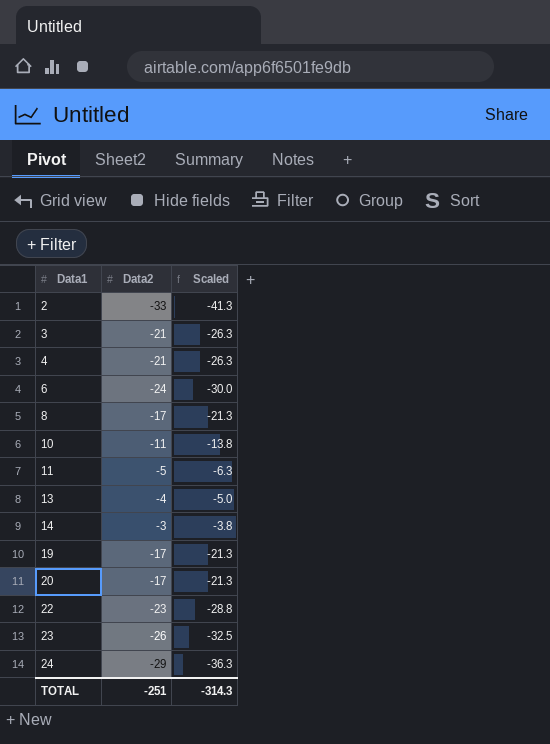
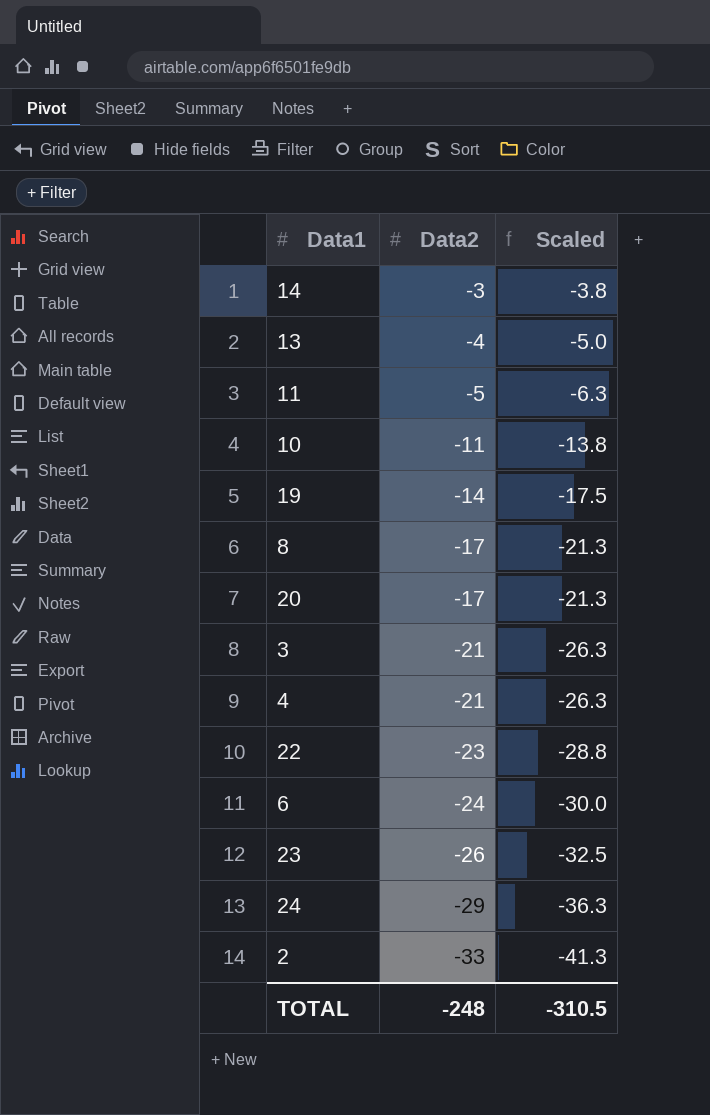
row order: Data1 ascending -> Data2 descending
19 | Data2: -17 -> -14
19 | Scaled: -21.3 -> -17.5
TOTAL | Data2: -251 -> -248
TOTAL | Scaled: -314.3 -> -310.5

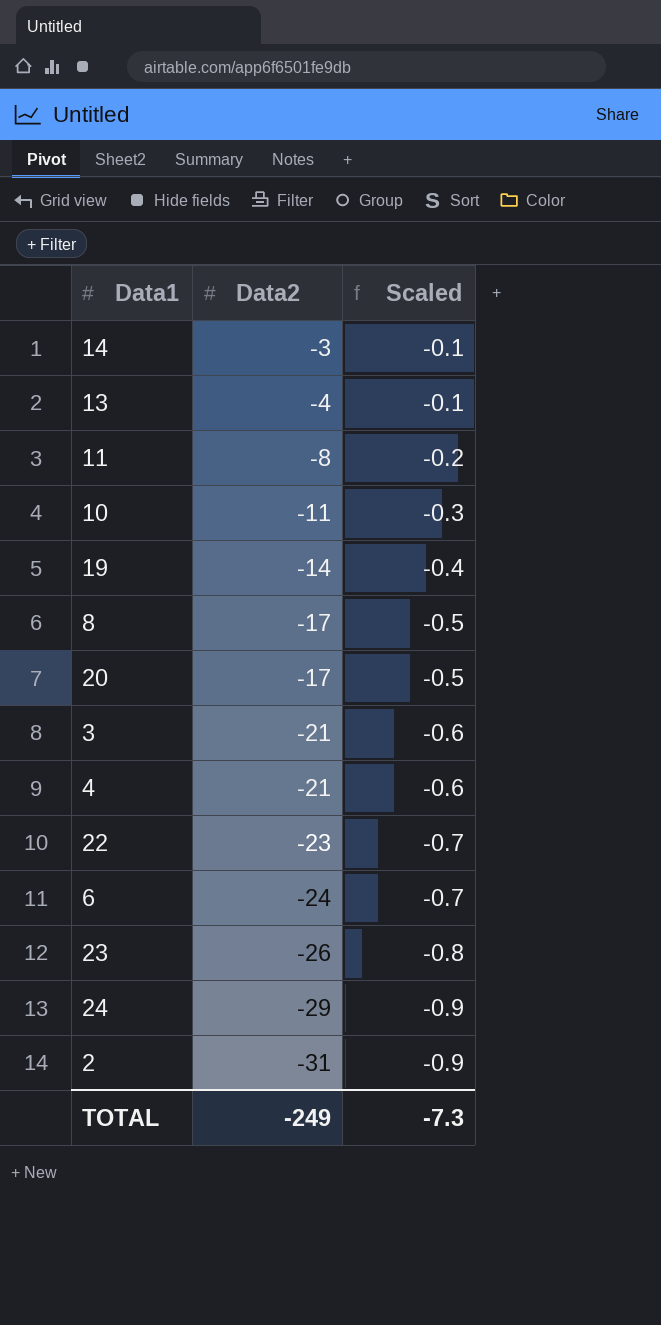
column Scaled | formula: [Data2] * 1.25 -> [Data2] * 0.03
11 | Data2: -5 -> -8
2 | Data2: -33 -> -31
TOTAL | Data2: -248 -> -249
TOTAL | Scaled: -310.5 -> -7.3

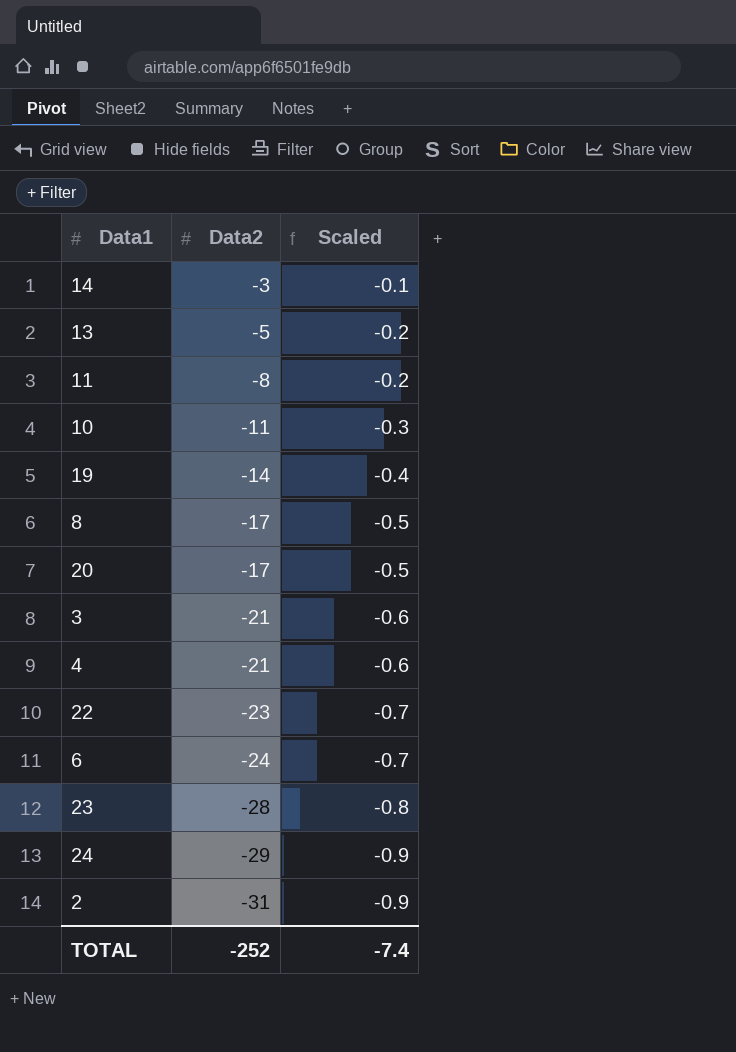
13 | Data2: -4 -> -5
13 | Scaled: -0.1 -> -0.2
23 | Data2: -26 -> -28
TOTAL | Data2: -249 -> -252
TOTAL | Scaled: -7.3 -> -7.4

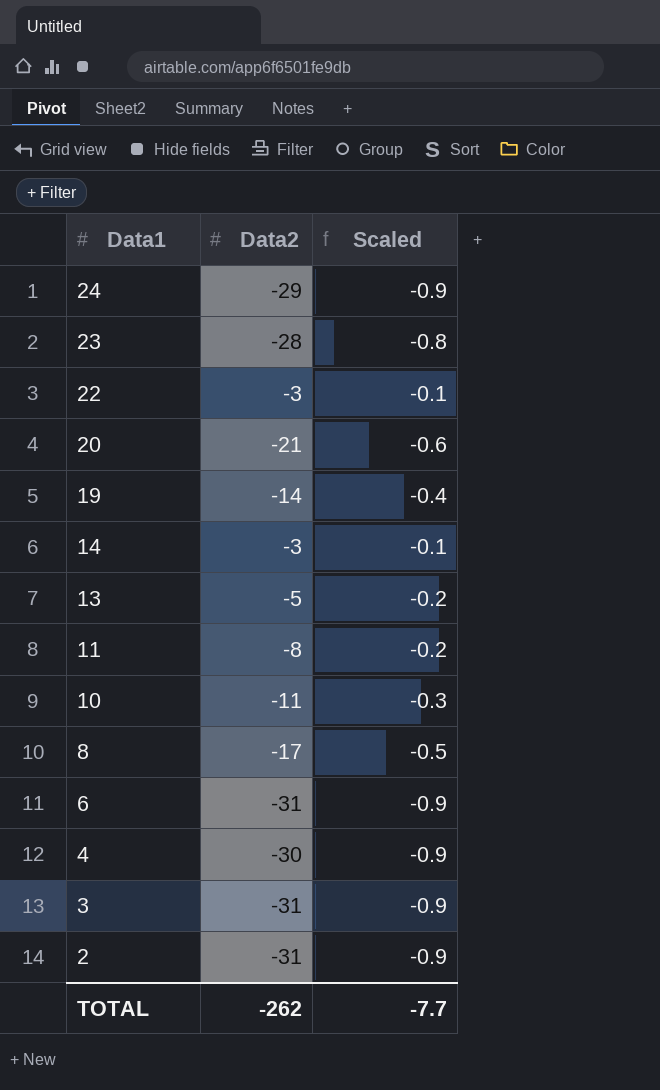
row order: Data2 descending -> Data1 descending
22 | Data2: -23 -> -3
22 | Scaled: -0.7 -> -0.1
20 | Data2: -17 -> -21
20 | Scaled: -0.5 -> -0.6
6 | Data2: -24 -> -31
6 | Scaled: -0.7 -> -0.9
4 | Data2: -21 -> -30
4 | Scaled: -0.6 -> -0.9
3 | Data2: -21 -> -31
3 | Scaled: -0.6 -> -0.9
TOTAL | Data2: -252 -> -262
TOTAL | Scaled: -7.4 -> -7.7

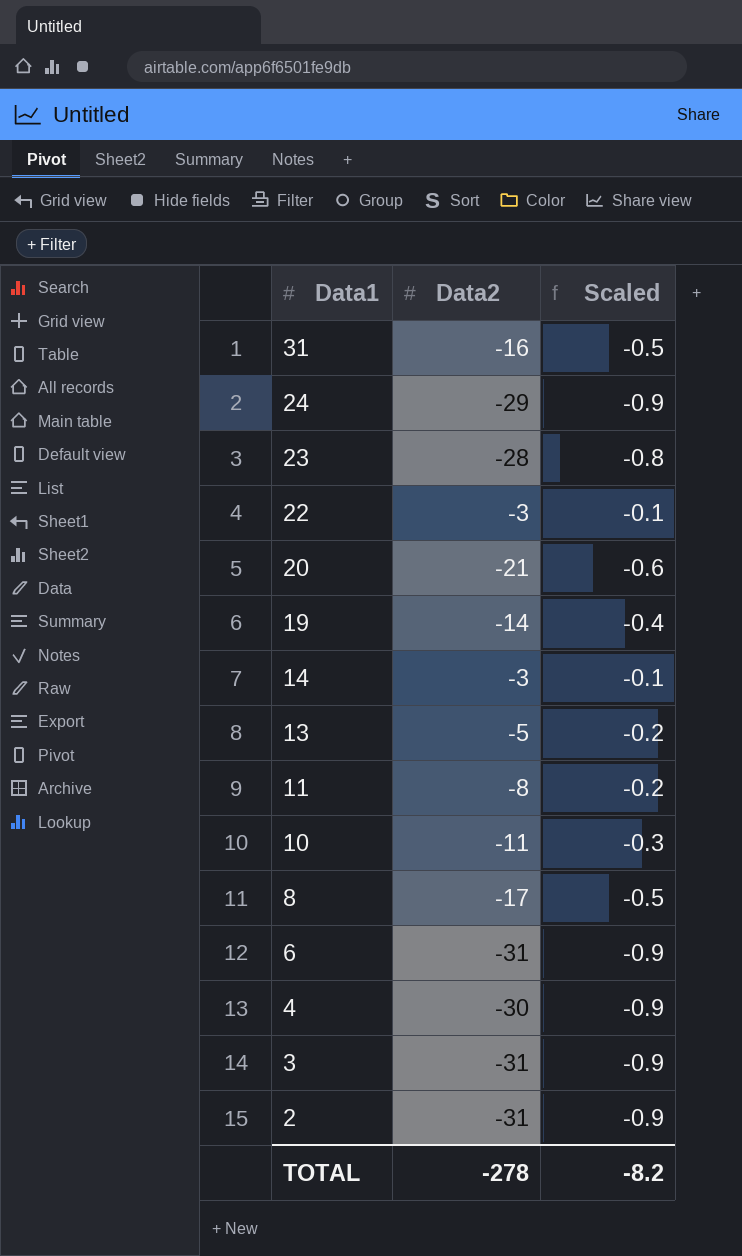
row 31: none -> -16 | -0.5
TOTAL | Data2: -262 -> -278
TOTAL | Scaled: -7.7 -> -8.2

